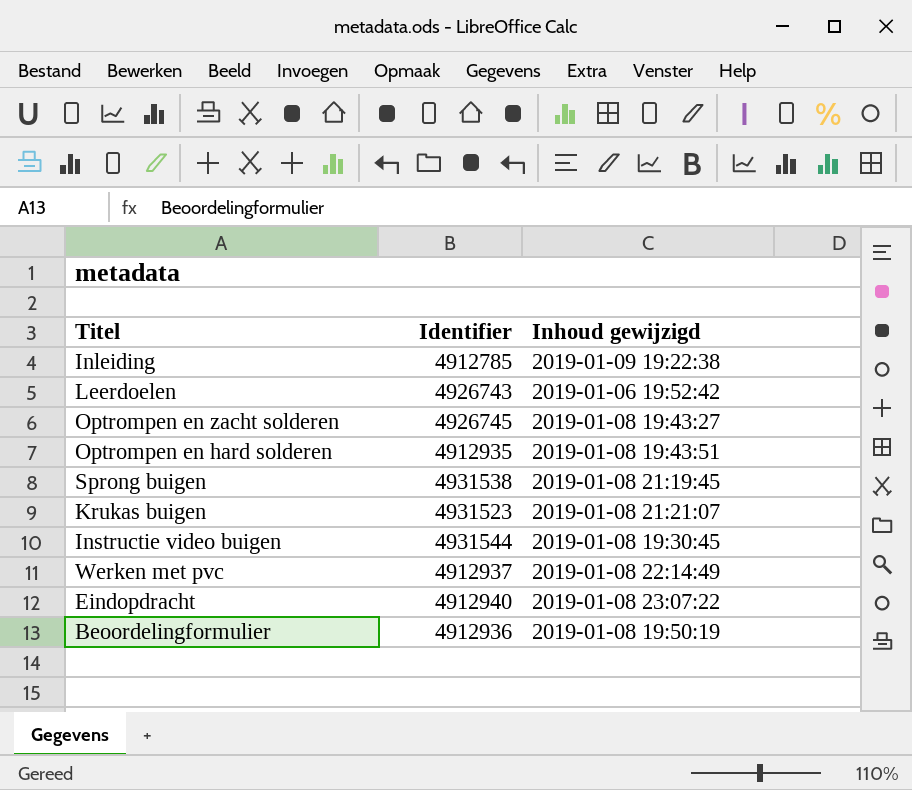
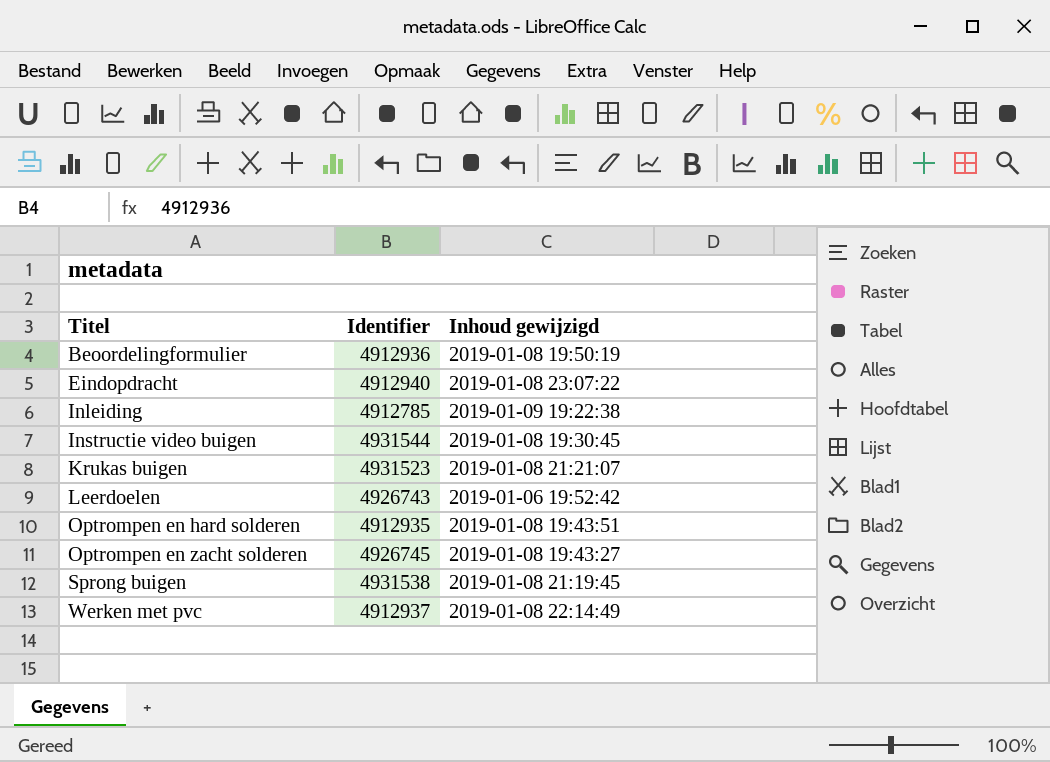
row order: none -> Titel ascending

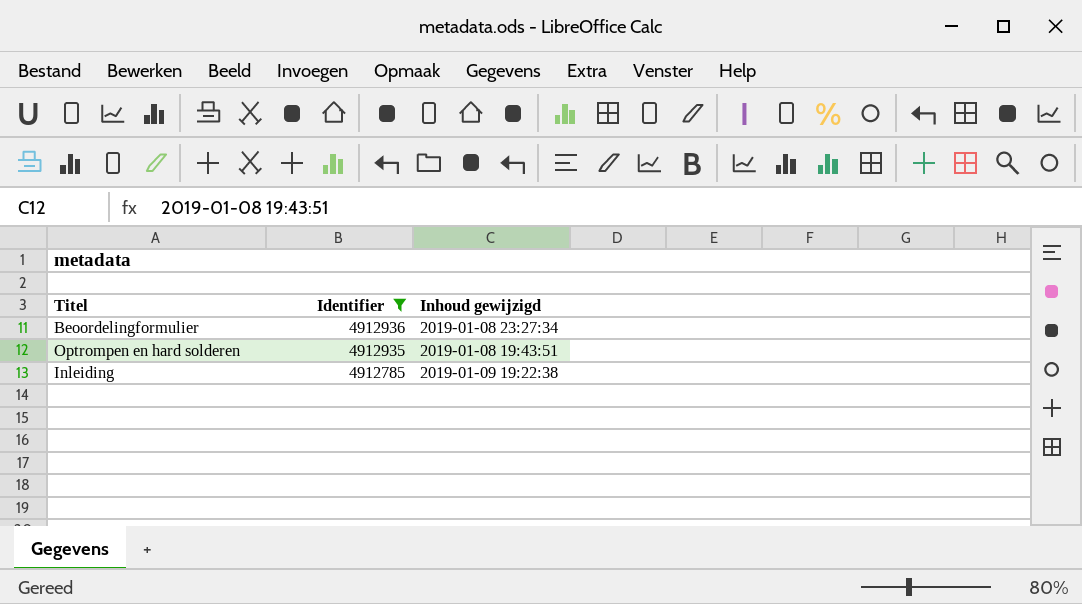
filter: none -> Identifier <= 4912936
row order: Titel ascending -> Identifier descending
Beoordelingformulier | Inhoud gewijzigd: 2019-01-08 19:50:19 -> 2019-01-08 23:27:34

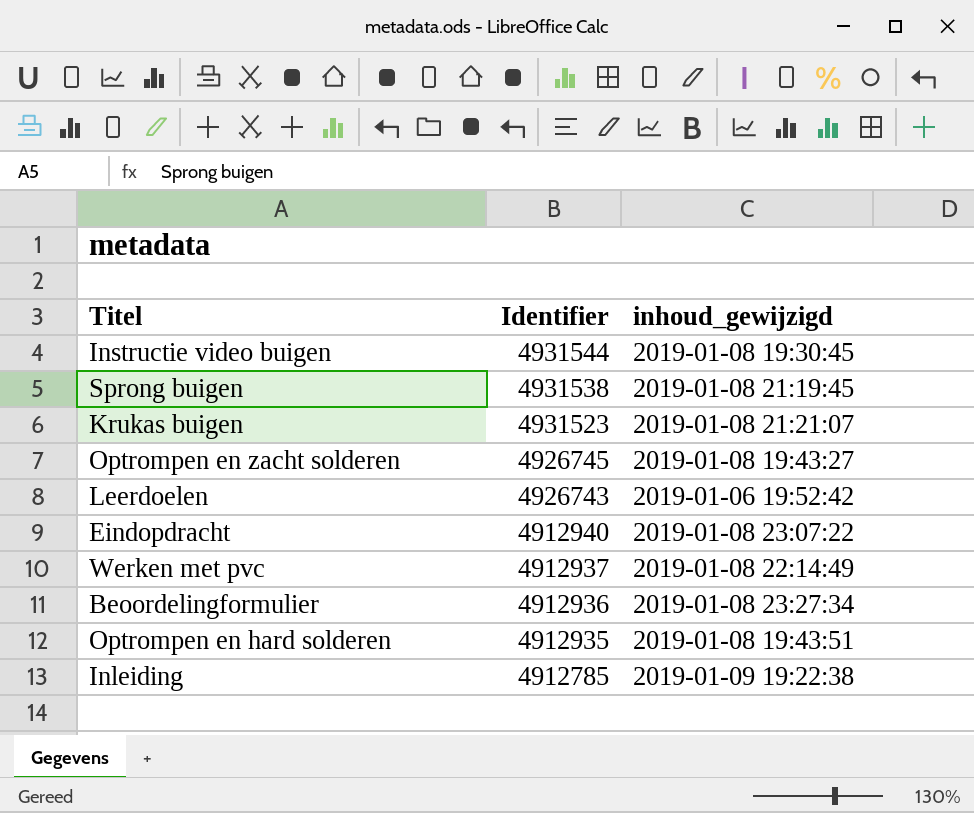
filter: Identifier <= 4912936 -> none
column name: Inhoud gewijzigd -> inhoud_gewijzigd

